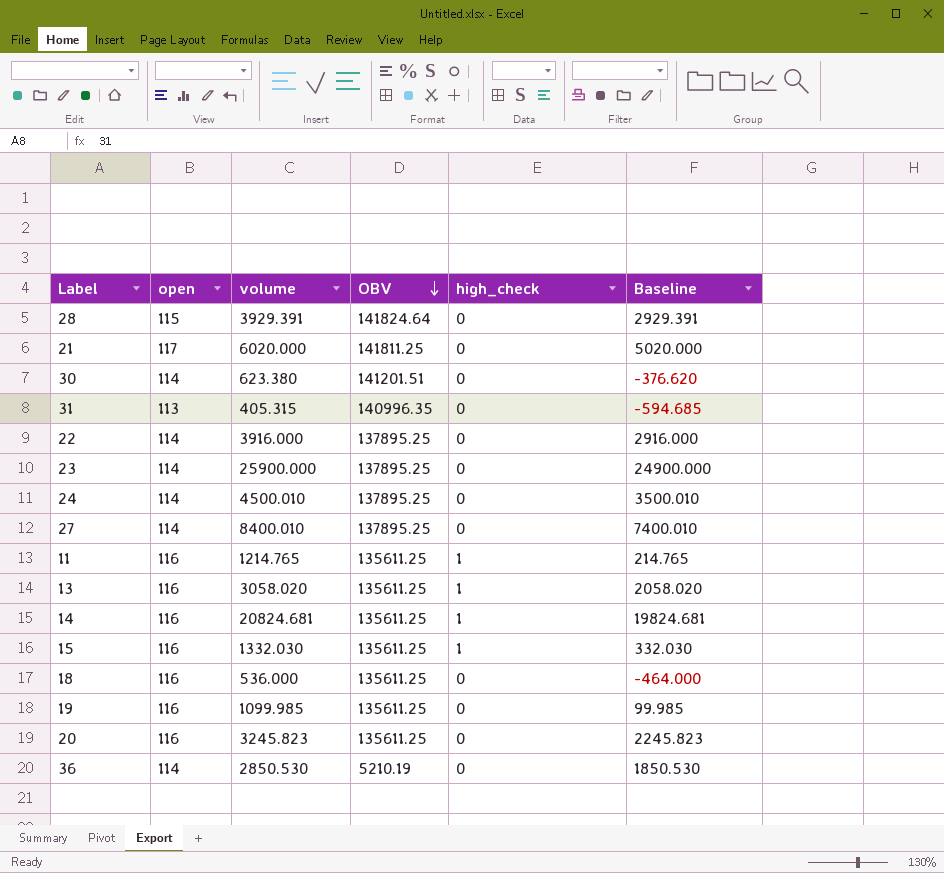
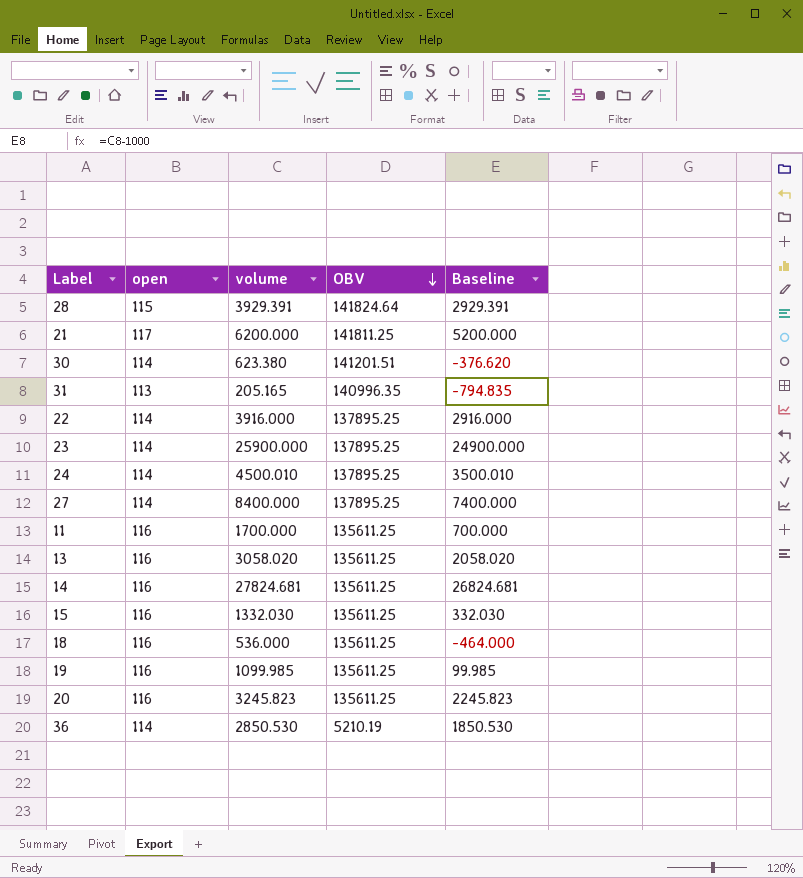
column high_check | position: 5 -> none
21 | volume: 6020.000 -> 6200.000
21 | Baseline: 5020.000 -> 5200.000
31 | volume: 405.315 -> 205.165
31 | Baseline: -594.685 -> -794.835
27 | volume: 8400.010 -> 8400.000
27 | Baseline: 7400.010 -> 7400.000
11 | volume: 1214.765 -> 1700.000
11 | Baseline: 214.765 -> 700.000
14 | volume: 20824.681 -> 27824.681
14 | Baseline: 19824.681 -> 26824.681

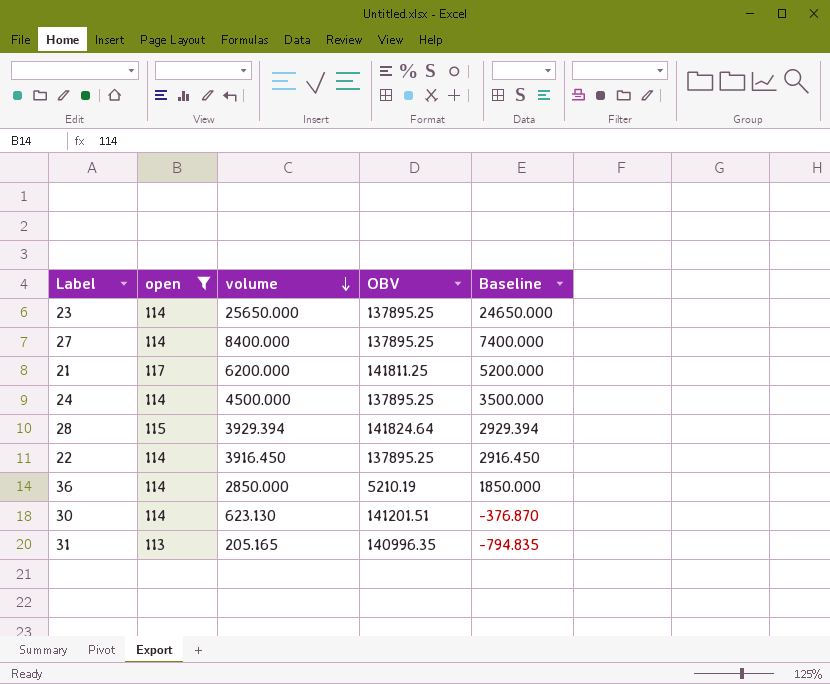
filter: none -> open != 116
row order: OBV descending -> volume descending
23 | volume: 25900.000 -> 25650.000
23 | Baseline: 24900.000 -> 24650.000
24 | volume: 4500.010 -> 4500.000
24 | Baseline: 3500.010 -> 3500.000
28 | volume: 3929.391 -> 3929.394
28 | Baseline: 2929.391 -> 2929.394
22 | volume: 3916.000 -> 3916.450
22 | Baseline: 2916.000 -> 2916.450
36 | volume: 2850.530 -> 2850.000
36 | Baseline: 1850.530 -> 1850.000
30 | volume: 623.380 -> 623.130
30 | Baseline: -376.620 -> -376.870

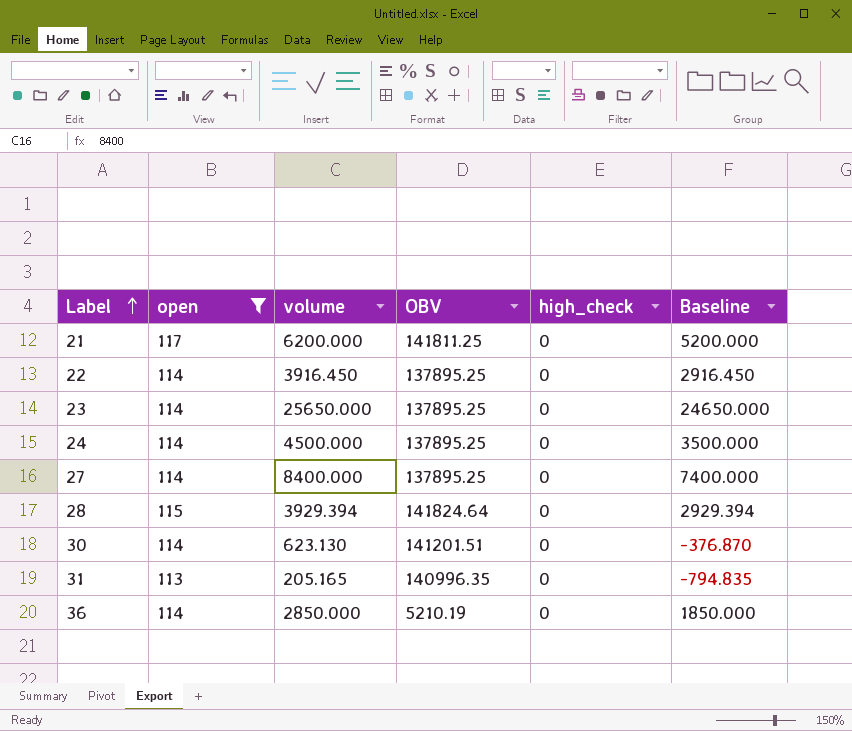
row order: volume descending -> Label ascending
column high_check | position: none -> 5

